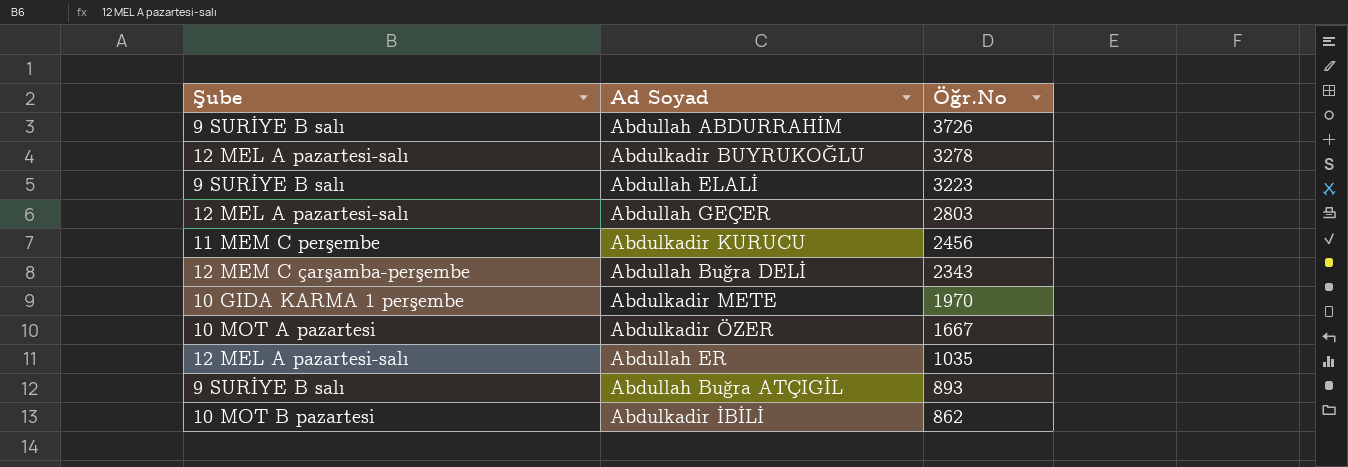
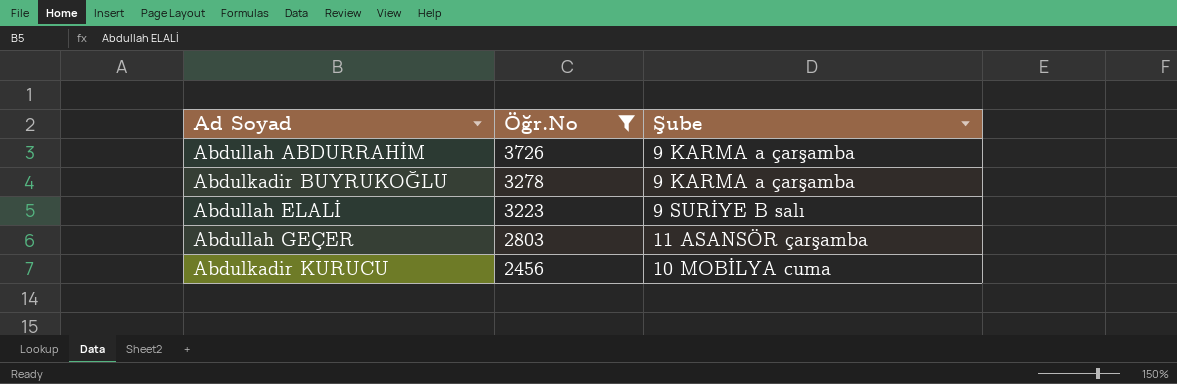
filter: none -> Öğr.No >= 2456
column Şube | position: 1 -> 3
Abdullah ABDURRAHİM | Şube: 9 SURİYE B salı -> 9 KARMA a çarşamba
Abdulkadir BUYRUKOĞLU | Şube: 12 MEL A pazartesi-salı -> 9 KARMA a çarşamba
Abdullah GEÇER | Şube: 12 MEL A pazartesi-salı -> 11 ASANSÖR çarşamba
Abdulkadir KURUCU | Şube: 11 MEM C perşembe -> 10 MOBİLYA cuma

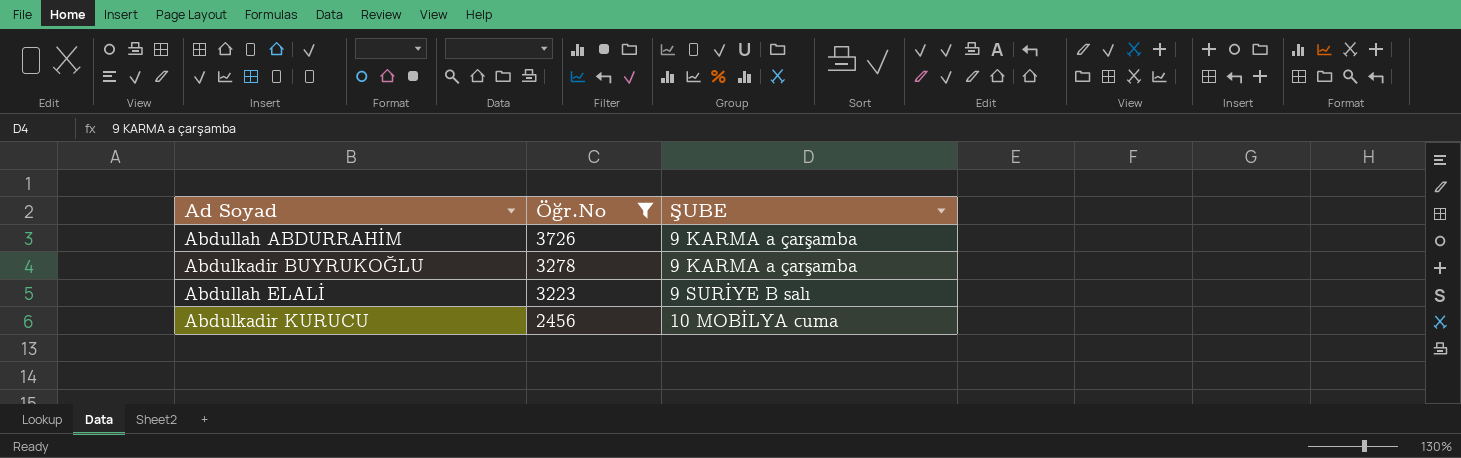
column name: Şube -> ŞUBE
row Abdullah GEÇER: 2803 | 11 ASANSÖR çarşamba -> none

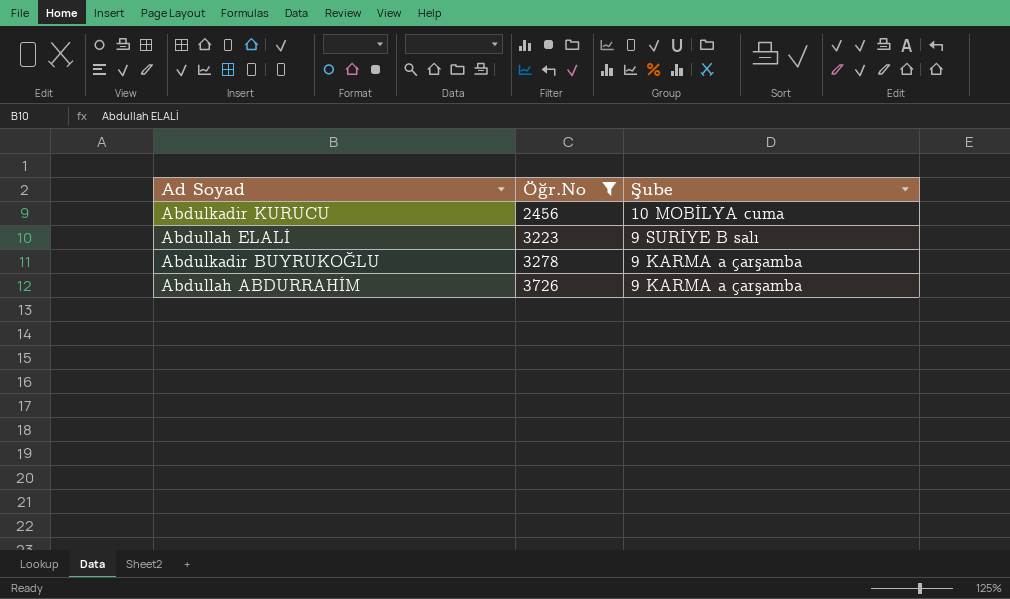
row order: Öğr.No descending -> Öğr.No ascending
column name: ŞUBE -> Şube

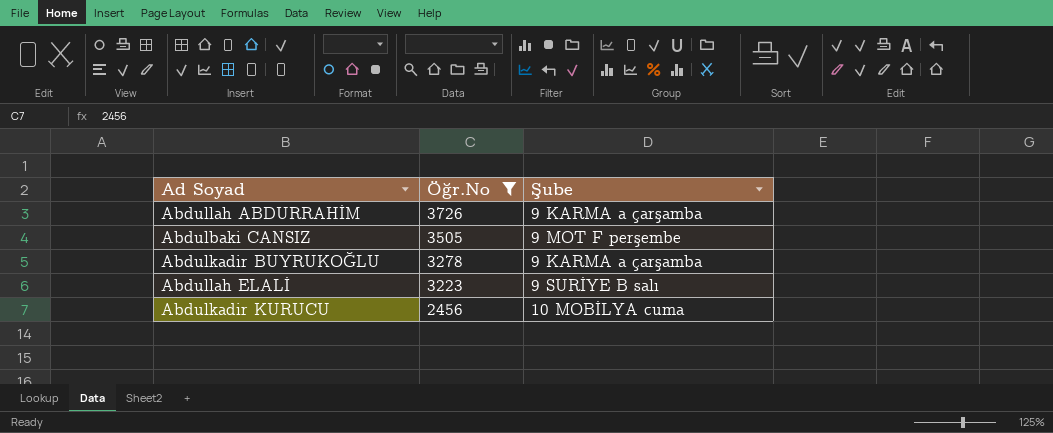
row order: Öğr.No ascending -> Öğr.No descending
row Abdulbaki CANSIZ: none -> 3505 | 9 MOT F perşembe

